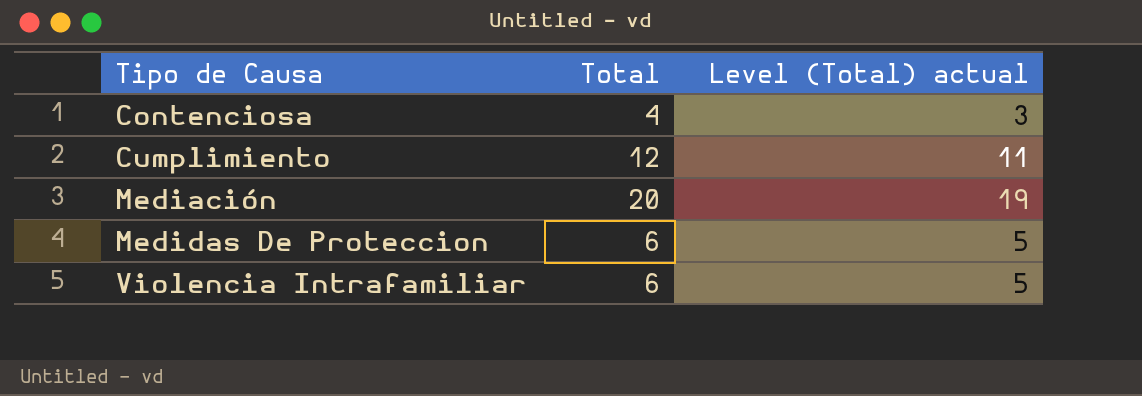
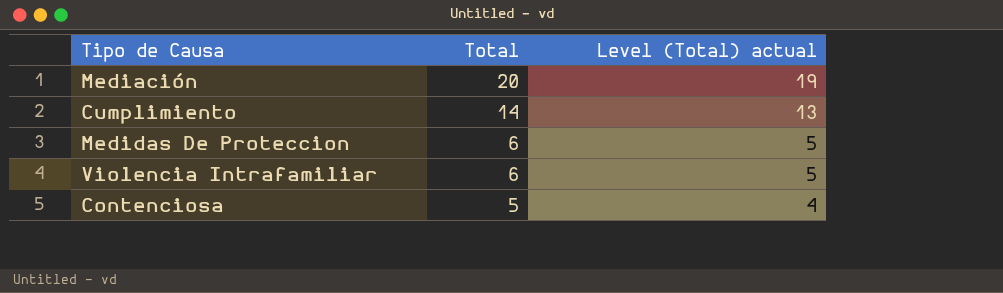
row order: Tipo de Causa ascending -> Total descending
Cumplimiento | Total: 12 -> 14
Cumplimiento | Level (Total) actual: 11 -> 13
Contenciosa | Total: 4 -> 5
Contenciosa | Level (Total) actual: 3 -> 4

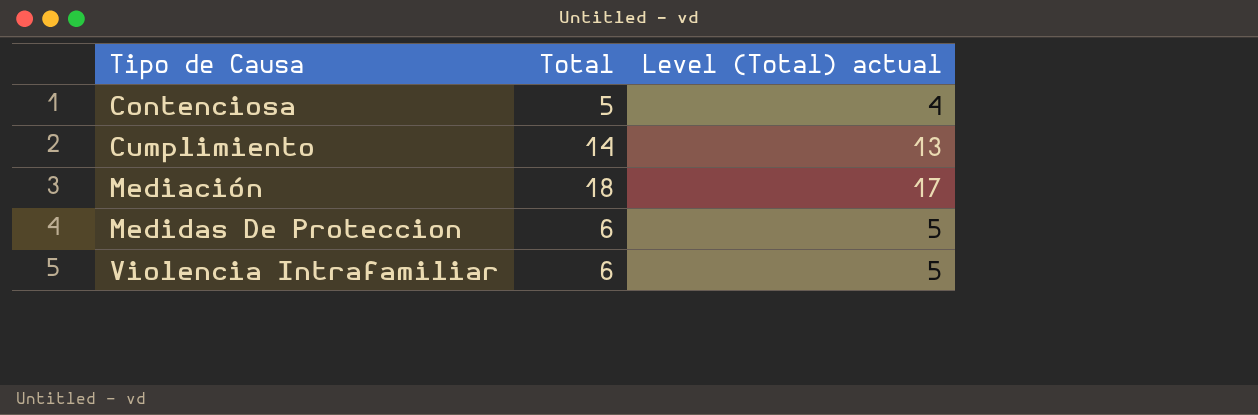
row order: Total descending -> Tipo de Causa ascending
Mediación | Total: 20 -> 18
Mediación | Level (Total) actual: 19 -> 17

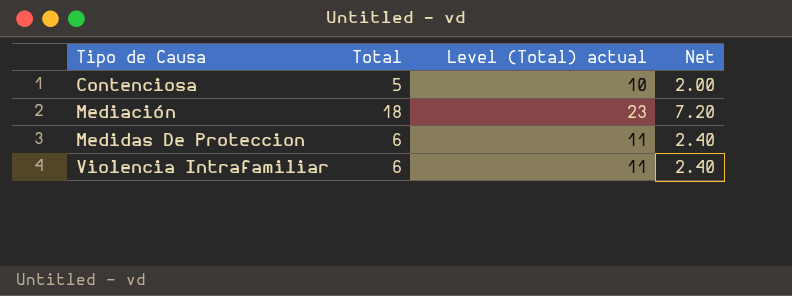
column Level (Total) actual | formula: [Total] - 1 -> [Total] + 5
column Net | formula: none -> [Total] * 0.4
row Cumplimiento: 14 | 13 -> none

